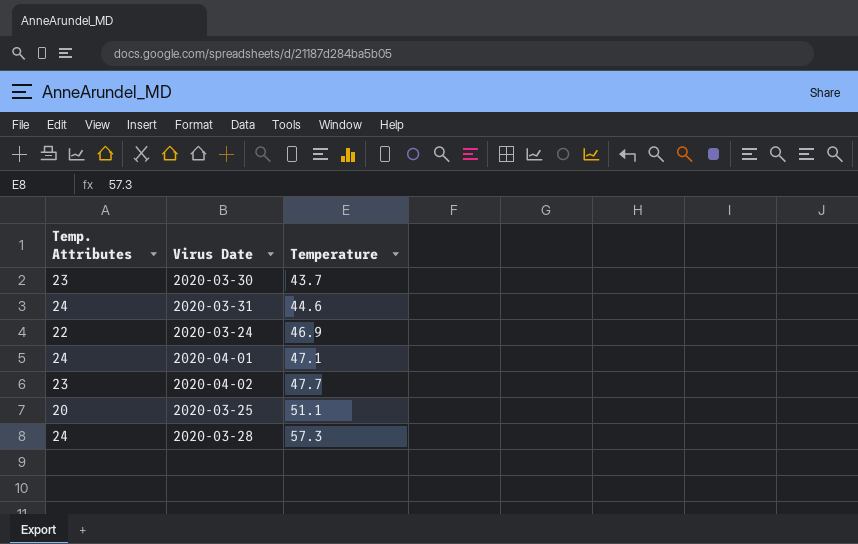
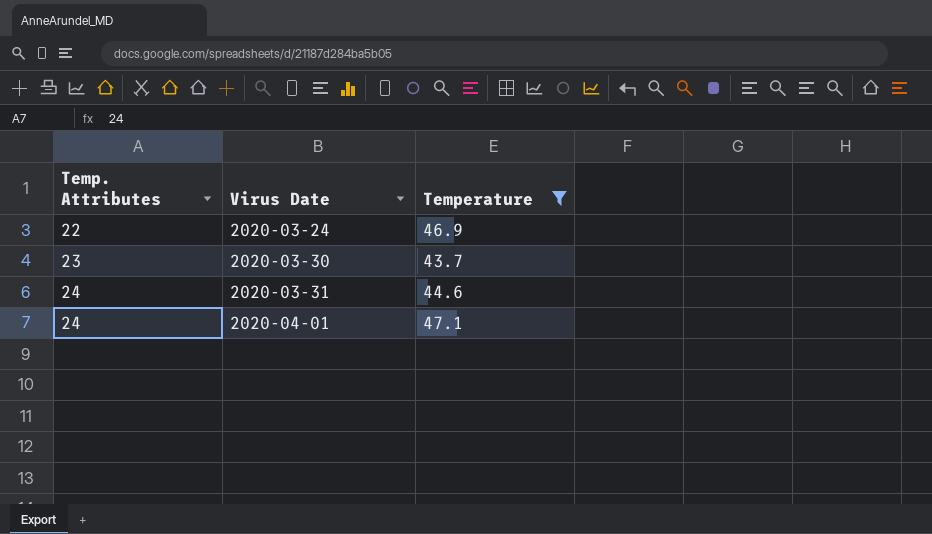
filter: none -> Temperature <= 47.1
row order: Temperature ascending -> Temp. Attributes ascending

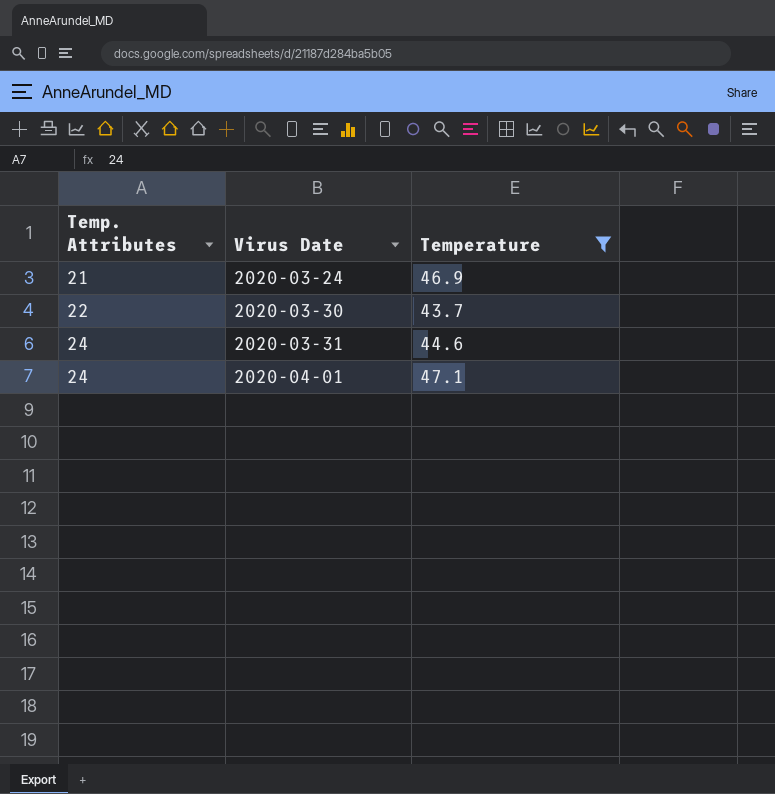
2020-03-24 | Temp. Attributes: 22 -> 21
2020-03-30 | Temp. Attributes: 23 -> 22

